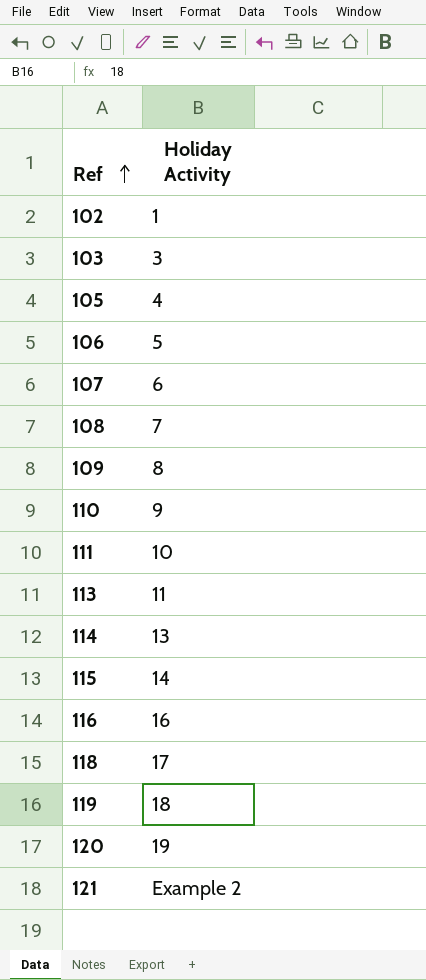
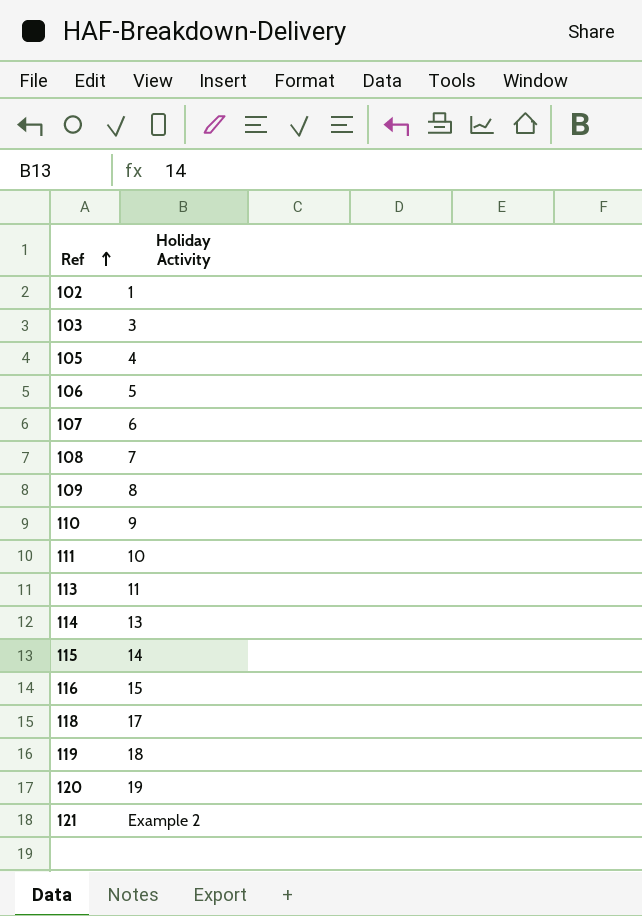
116 | Holiday Activity: 16 -> 15

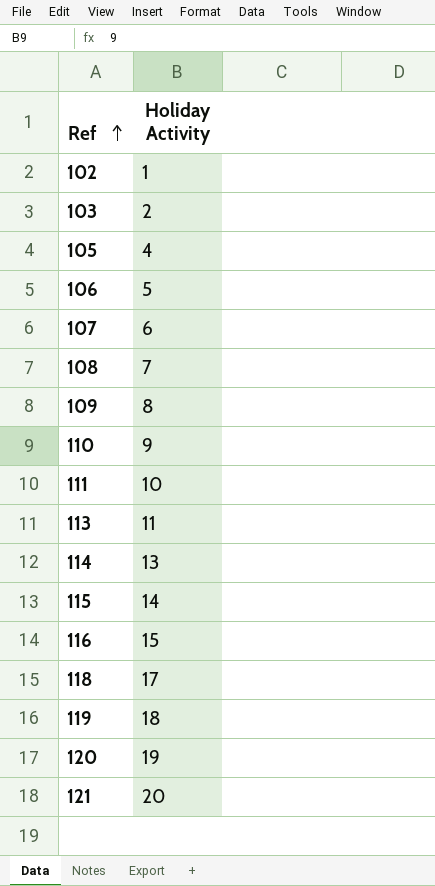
103 | Holiday Activity: 3 -> 2
121 | Holiday Activity: Example 2 -> 20

